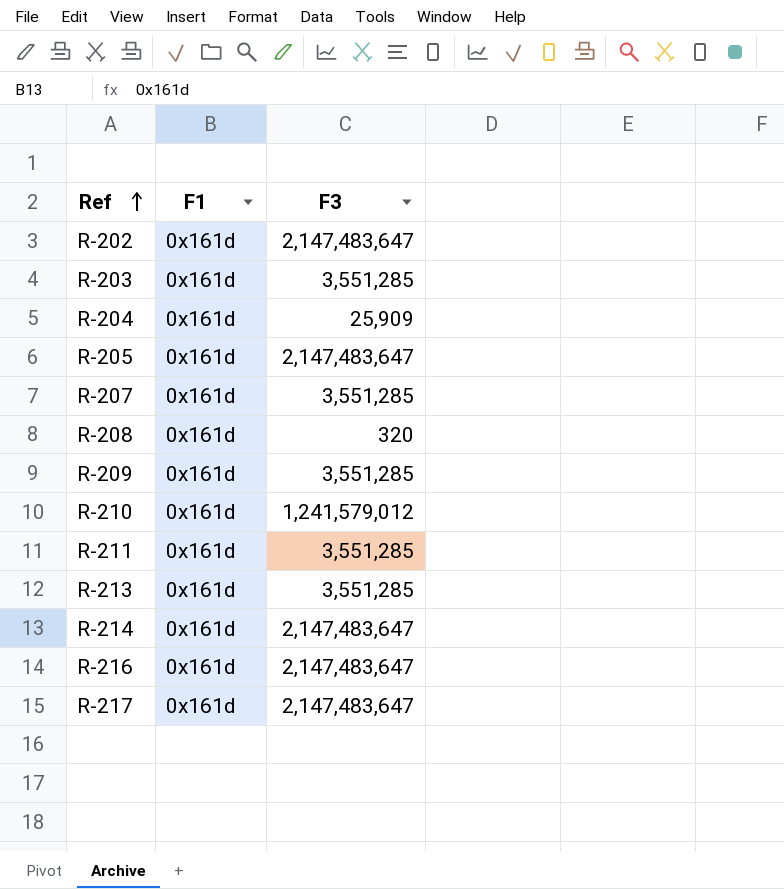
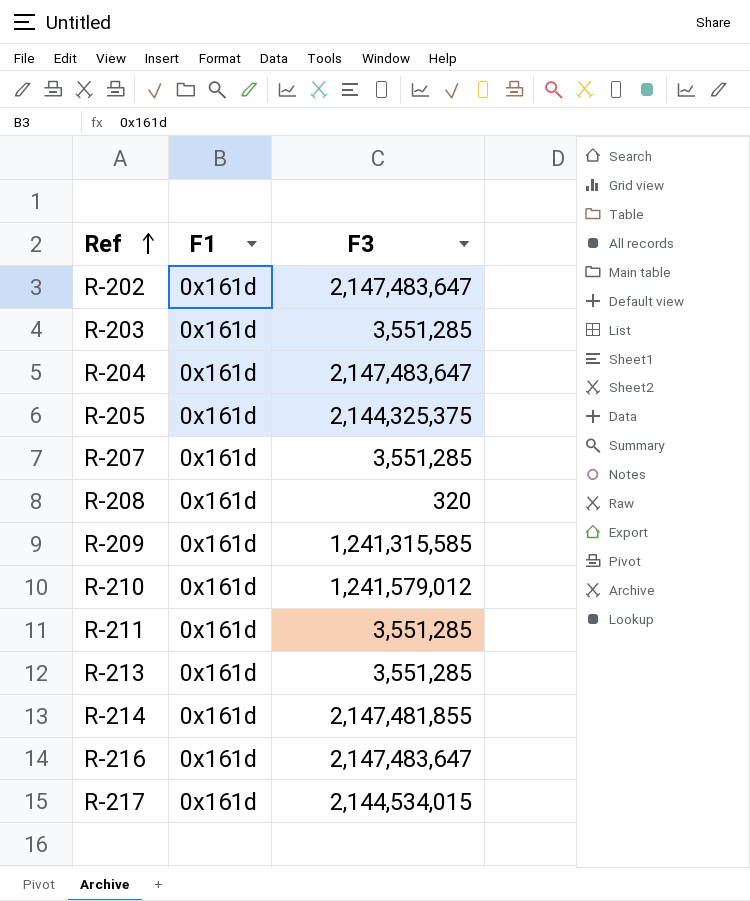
R-204 | F3: 25,909 -> 2,147,483,647
R-205 | F3: 2,147,483,647 -> 2,144,325,375
R-209 | F3: 3,551,285 -> 1,241,315,585
R-214 | F3: 2,147,483,647 -> 2,147,481,855
R-217 | F3: 2,147,483,647 -> 2,144,534,015

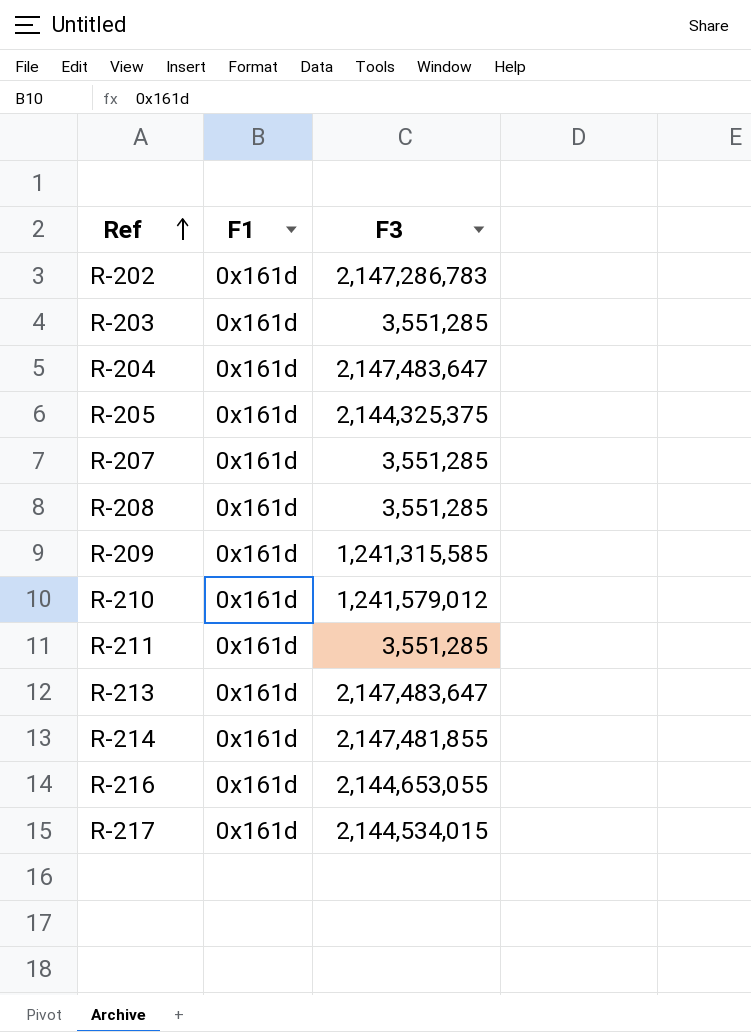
R-202 | F3: 2,147,483,647 -> 2,147,286,783
R-208 | F3: 320 -> 3,551,285
R-213 | F3: 3,551,285 -> 2,147,483,647
R-216 | F3: 2,147,483,647 -> 2,144,653,055

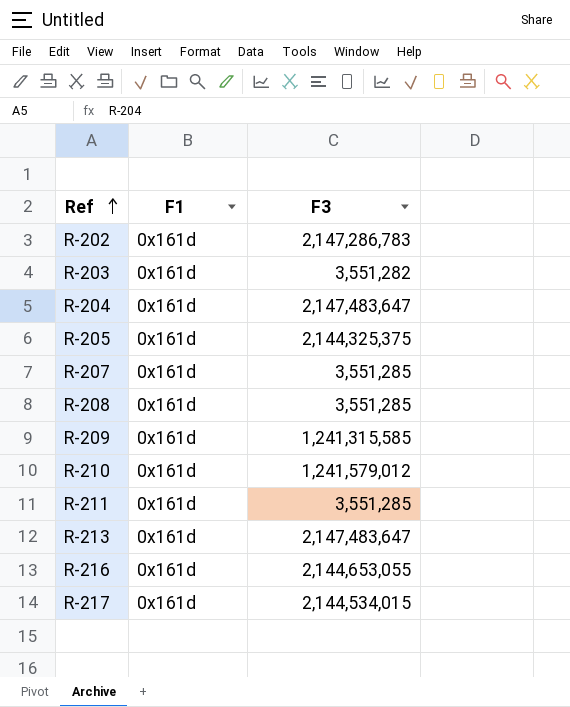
row R-214: 0x161d | 2,147,481,855 -> none
R-203 | F3: 3,551,285 -> 3,551,282

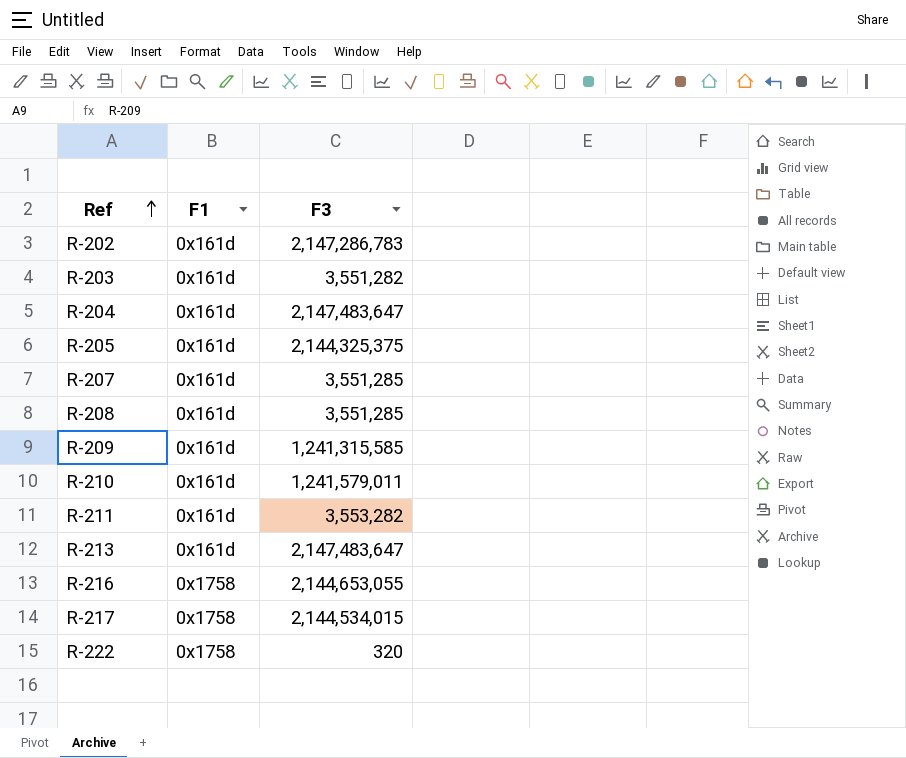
R-210 | F3: 1,241,579,012 -> 1,241,579,011
R-211 | F3: 3,551,285 -> 3,553,282
R-216 | F1: 0x161d -> 0x1758
R-217 | F1: 0x161d -> 0x1758
row R-222: none -> 0x1758 | 320

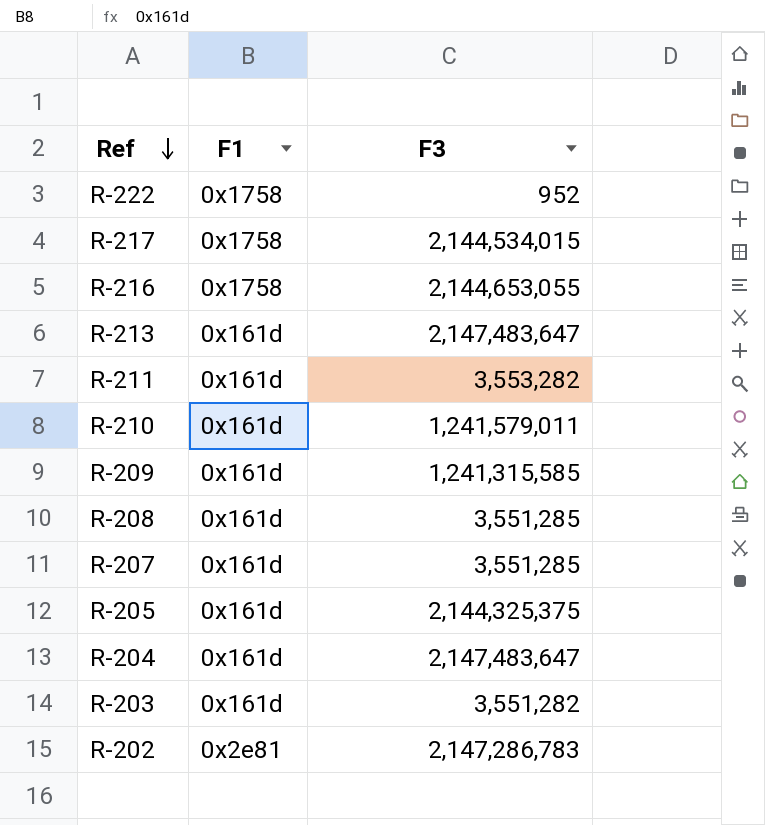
row order: Ref ascending -> Ref descending
R-222 | F3: 320 -> 952
R-202 | F1: 0x161d -> 0x2e81

